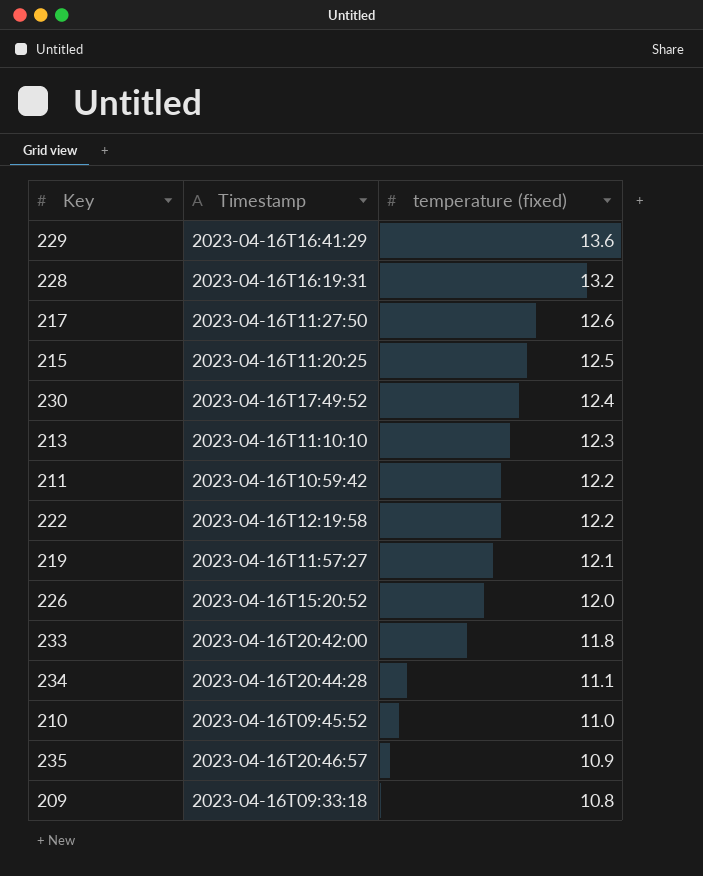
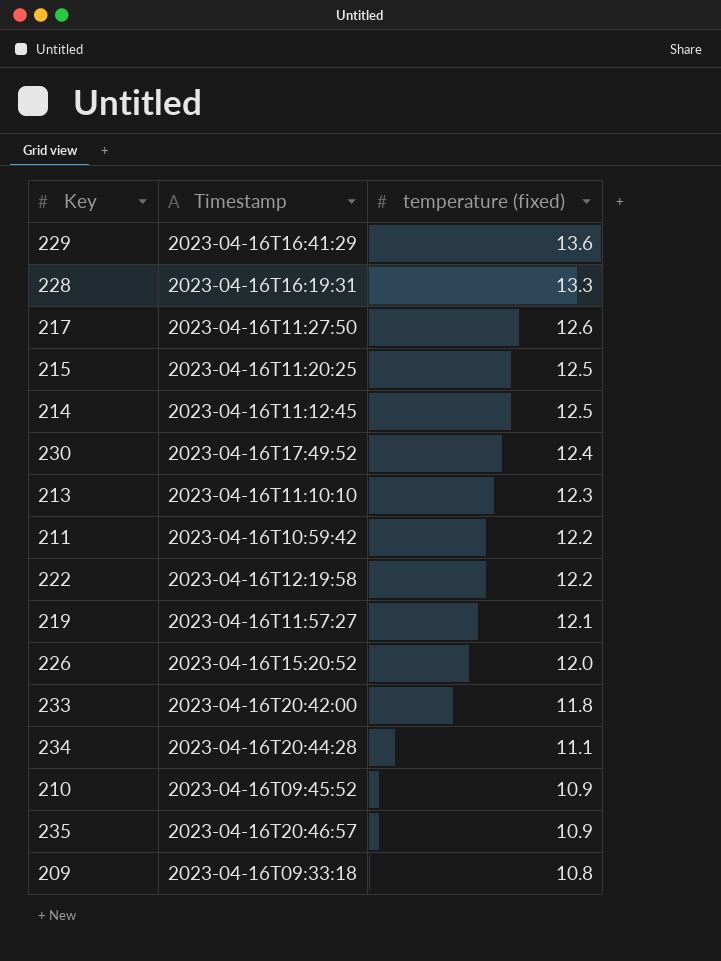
228 | temperature (fixed): 13.2 -> 13.3
row 214: none -> 2023-04-16T11:12:45 | 12.5
210 | temperature (fixed): 11.0 -> 10.9

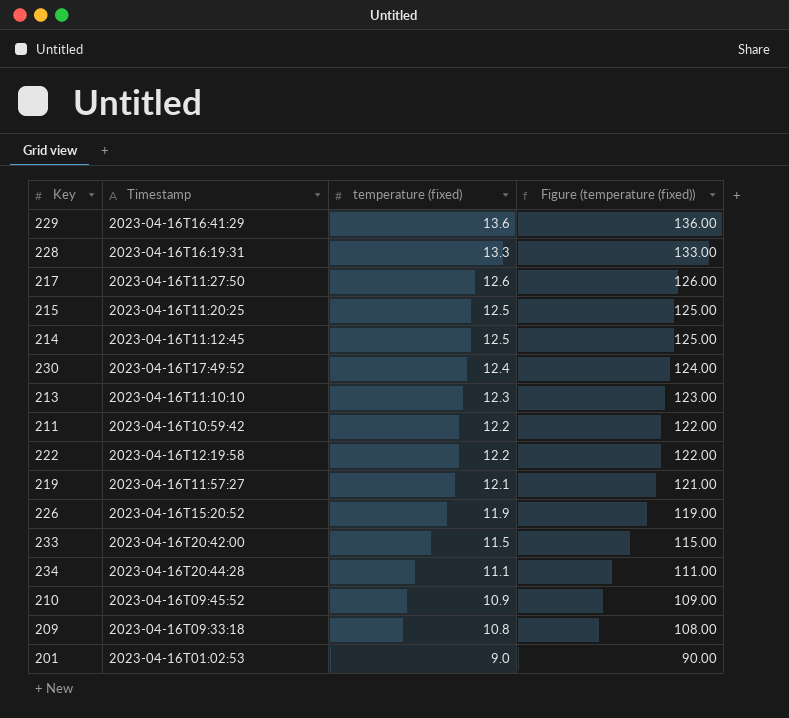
column Figure (temperature (fixed)) | formula: none -> [temperature (fixed)] * 10
row 235: 2023-04-16T20:46:57 | 10.9 -> none
226 | temperature (fixed): 12.0 -> 11.9
233 | temperature (fixed): 11.8 -> 11.5
row 201: none -> 2023-04-16T01:02:53 | 9.0 | 90.00

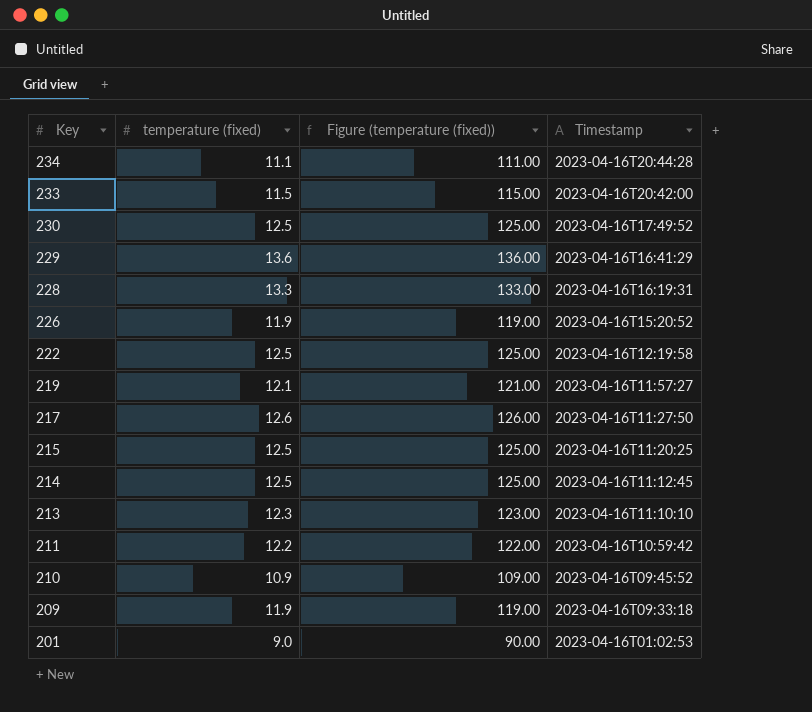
row order: temperature (fixed) descending -> Key descending
column Timestamp | position: 2 -> 4
230 | temperature (fixed): 12.4 -> 12.5
230 | Figure (temperature (fixed)): 124.00 -> 125.00
222 | temperature (fixed): 12.2 -> 12.5
222 | Figure (temperature (fixed)): 122.00 -> 125.00
209 | temperature (fixed): 10.8 -> 11.9
209 | Figure (temperature (fixed)): 108.00 -> 119.00

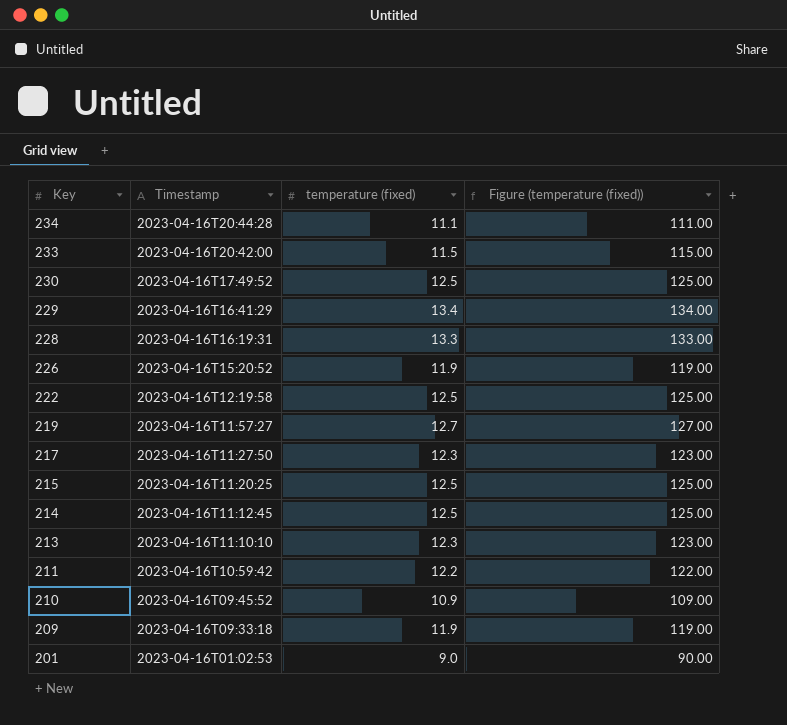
column Timestamp | position: 4 -> 2
229 | temperature (fixed): 13.6 -> 13.4
229 | Figure (temperature (fixed)): 136.00 -> 134.00
219 | temperature (fixed): 12.1 -> 12.7
219 | Figure (temperature (fixed)): 121.00 -> 127.00
217 | temperature (fixed): 12.6 -> 12.3
217 | Figure (temperature (fixed)): 126.00 -> 123.00

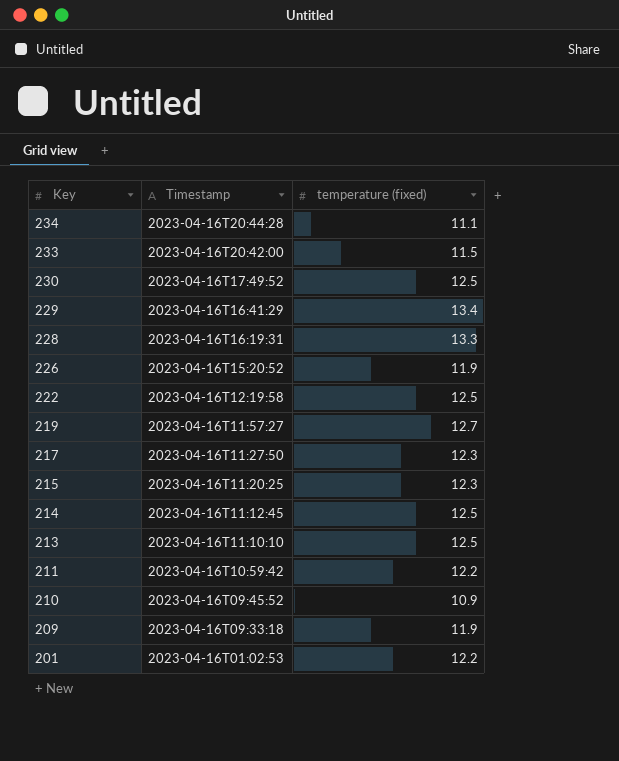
column Figure (temperature (fixed)) | formula: [temperature (fixed)] * 10 -> none
215 | temperature (fixed): 12.5 -> 12.3
213 | temperature (fixed): 12.3 -> 12.5
201 | temperature (fixed): 9.0 -> 12.2

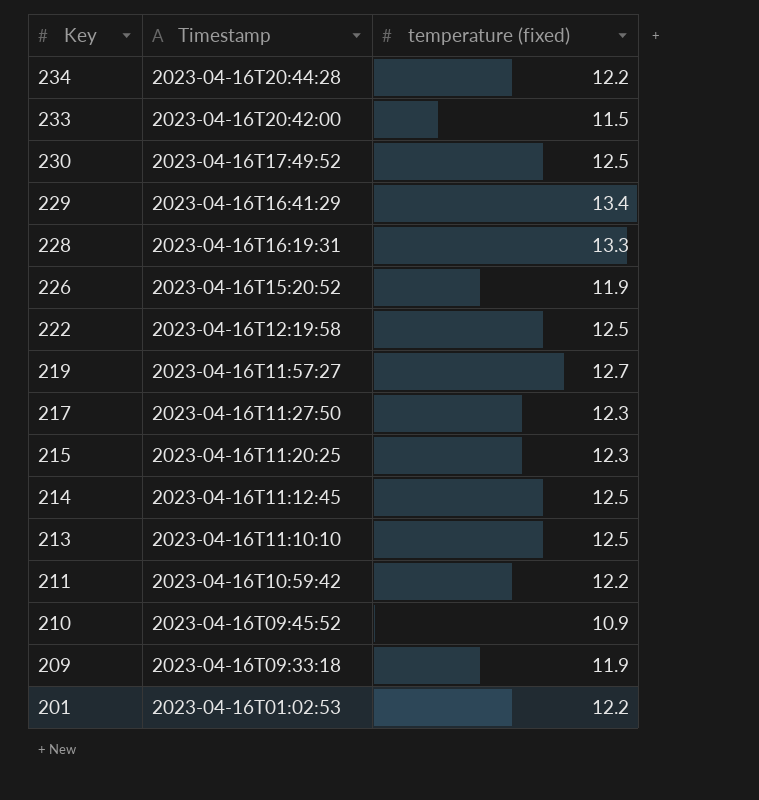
234 | temperature (fixed): 11.1 -> 12.2

